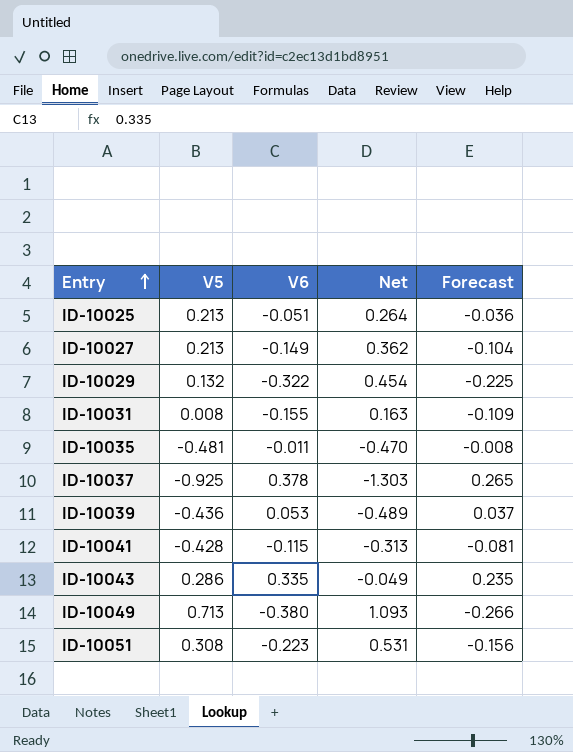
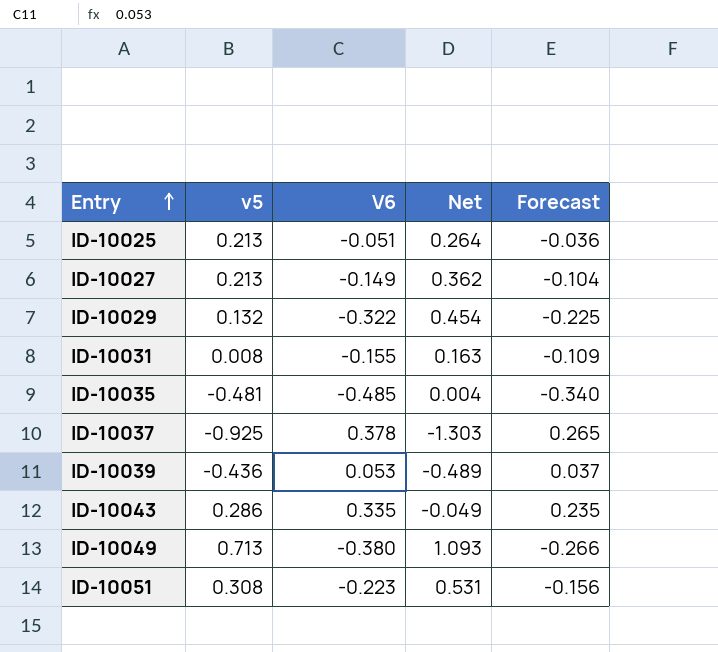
column name: V5 -> v5
row ID-10041: -0.428 | -0.115 | -0.313 | -0.081 -> none
ID-10035 | V6: -0.011 -> -0.485
ID-10035 | Net: -0.470 -> 0.004
ID-10035 | Forecast: -0.008 -> -0.340

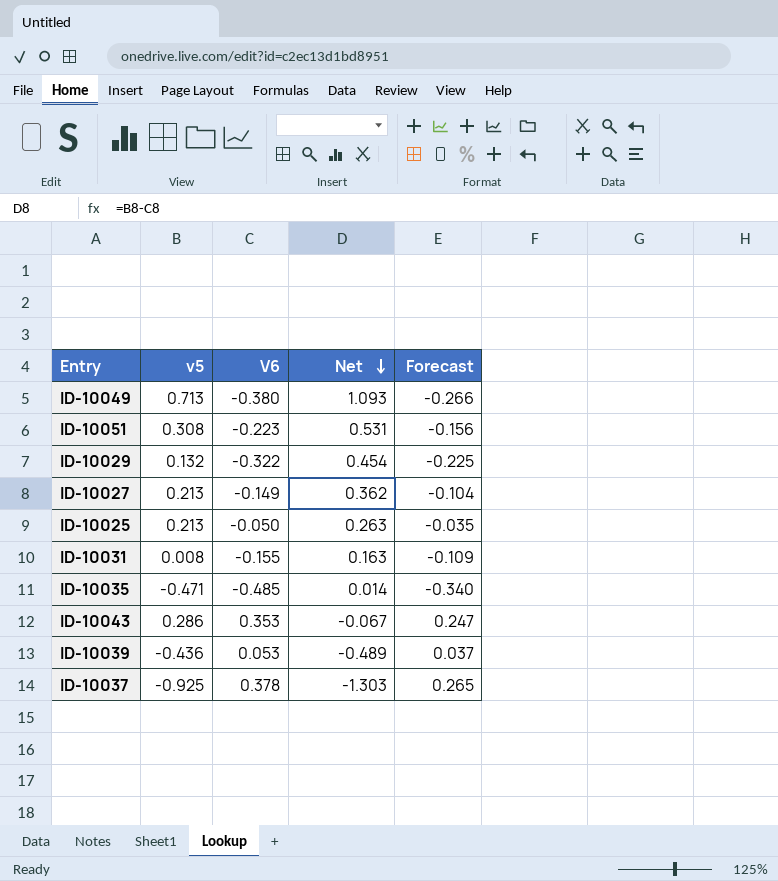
row order: Entry ascending -> Net descending
ID-10025 | V6: -0.051 -> -0.050
ID-10025 | Net: 0.264 -> 0.263
ID-10025 | Forecast: -0.036 -> -0.035
ID-10035 | v5: -0.481 -> -0.471
ID-10035 | Net: 0.004 -> 0.014
ID-10043 | V6: 0.335 -> 0.353
ID-10043 | Net: -0.049 -> -0.067
ID-10043 | Forecast: 0.235 -> 0.247

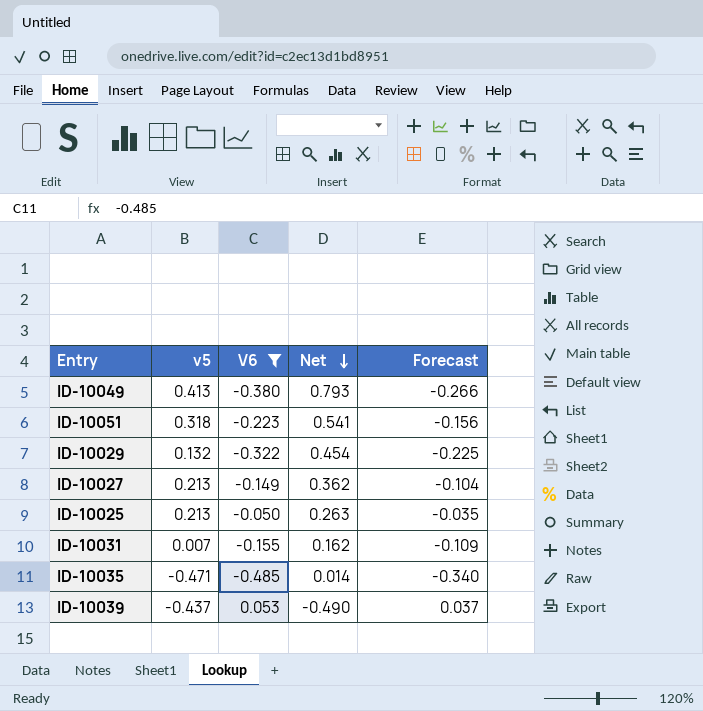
filter: none -> V6 <= 0.053
ID-10049 | v5: 0.713 -> 0.413
ID-10049 | Net: 1.093 -> 0.793
ID-10051 | v5: 0.308 -> 0.318
ID-10051 | Net: 0.531 -> 0.541
ID-10031 | v5: 0.008 -> 0.007
ID-10031 | Net: 0.163 -> 0.162
ID-10039 | v5: -0.436 -> -0.437
ID-10039 | Net: -0.489 -> -0.490

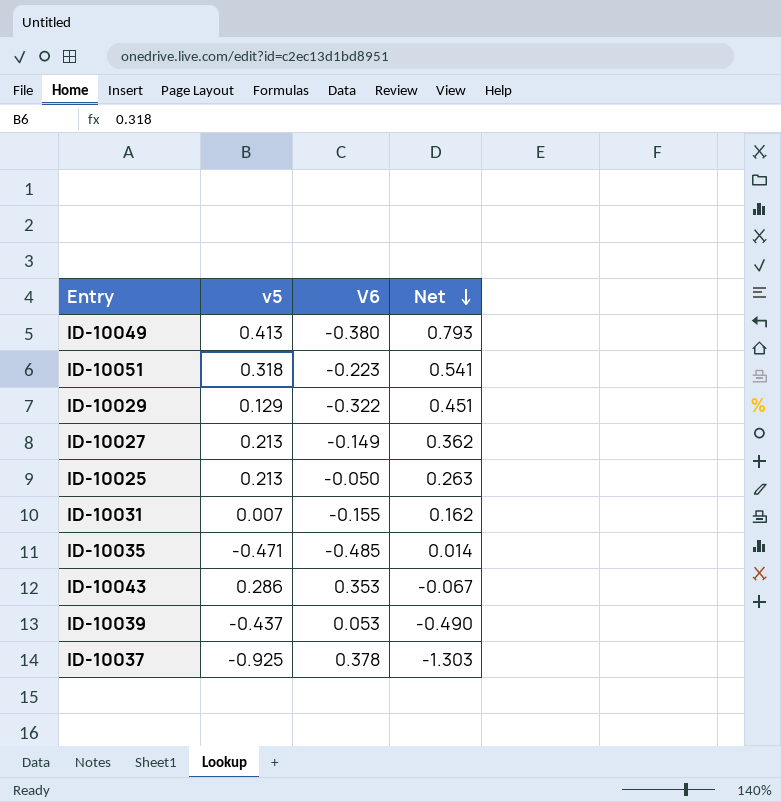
filter: V6 <= 0.053 -> none
column Forecast | formula: [V6] * 0.7 -> none
ID-10029 | v5: 0.132 -> 0.129
ID-10029 | Net: 0.454 -> 0.451

